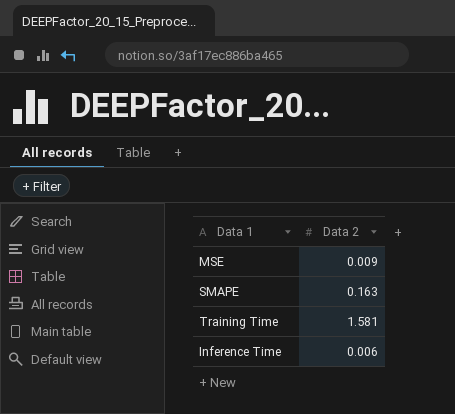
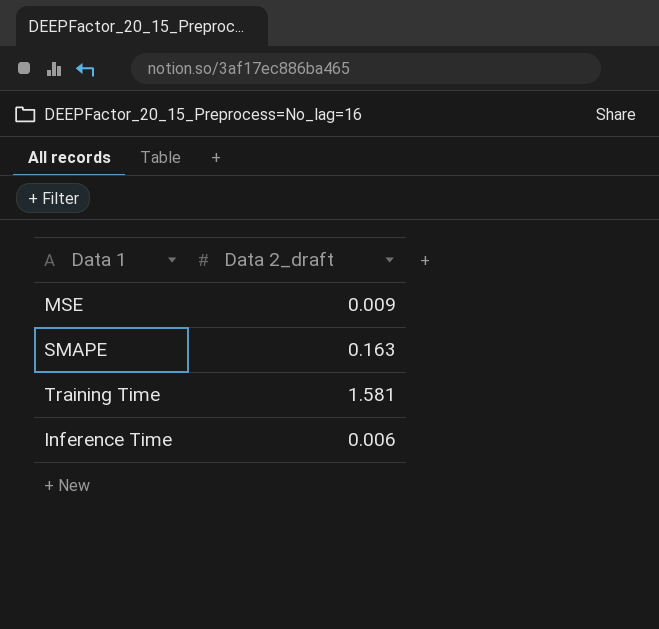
column name: Data 2 -> Data 2_draft

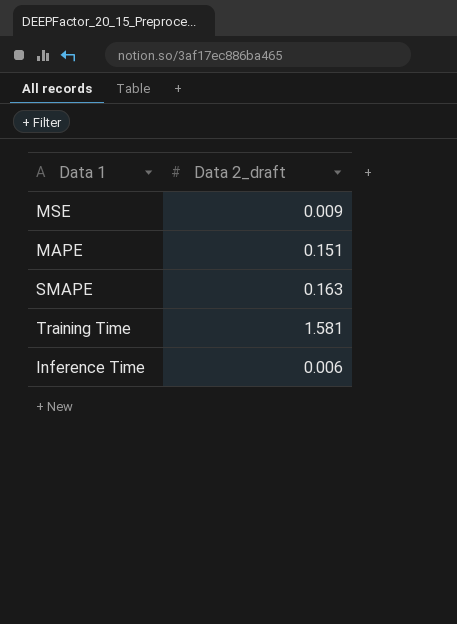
row MAPE: none -> 0.151

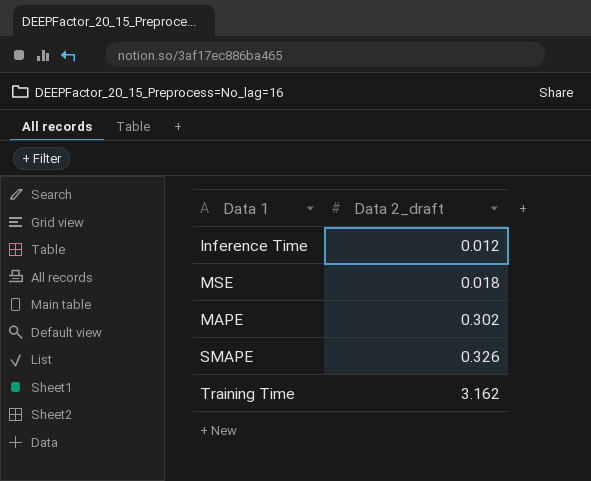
row order: none -> Data 2_draft ascending
Inference Time | Data 2_draft: 0.006 -> 0.012
MSE | Data 2_draft: 0.009 -> 0.018
MAPE | Data 2_draft: 0.151 -> 0.302
SMAPE | Data 2_draft: 0.163 -> 0.326
Training Time | Data 2_draft: 1.581 -> 3.162

